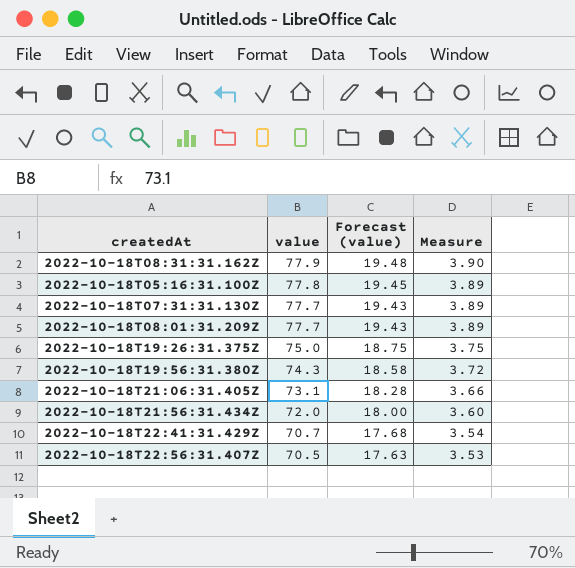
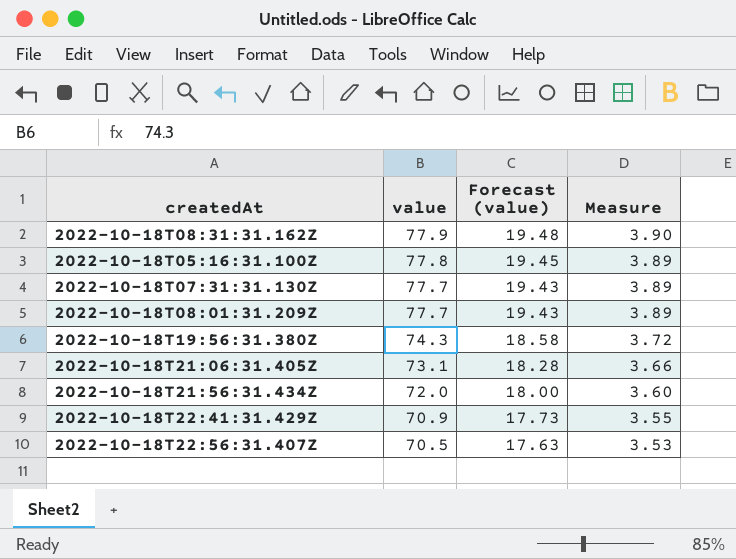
row 2022-10-18T19:26:31.375Z: 75.0 | 18.75 | 3.75 -> none
2022-10-18T22:41:31.429Z | value: 70.7 -> 70.9
2022-10-18T22:41:31.429Z | Forecast (value): 17.68 -> 17.73
2022-10-18T22:41:31.429Z | Measure: 3.54 -> 3.55

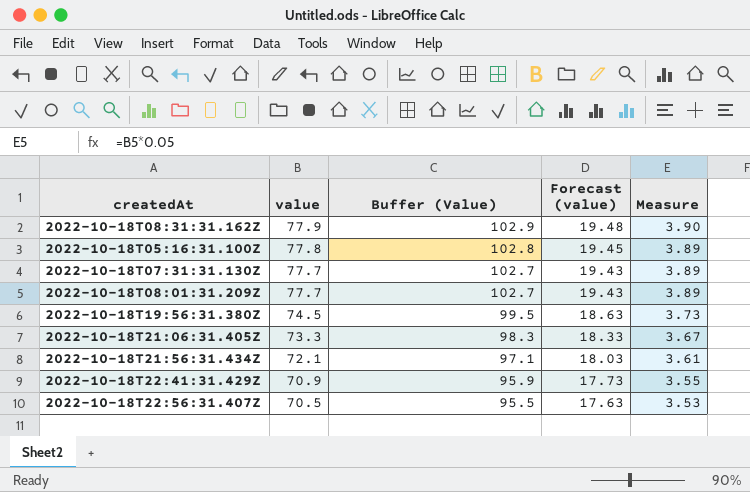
column Buffer (Value) | formula: none -> [value] + 25
2022-10-18T19:56:31.380Z | value: 74.3 -> 74.5
2022-10-18T19:56:31.380Z | Forecast (value): 18.58 -> 18.63
2022-10-18T19:56:31.380Z | Measure: 3.72 -> 3.73
2022-10-18T21:06:31.405Z | value: 73.1 -> 73.3
2022-10-18T21:06:31.405Z | Forecast (value): 18.28 -> 18.33
2022-10-18T21:06:31.405Z | Measure: 3.66 -> 3.67
2022-10-18T21:56:31.434Z | value: 72.0 -> 72.1
2022-10-18T21:56:31.434Z | Forecast (value): 18.00 -> 18.03
2022-10-18T21:56:31.434Z | Measure: 3.60 -> 3.61

